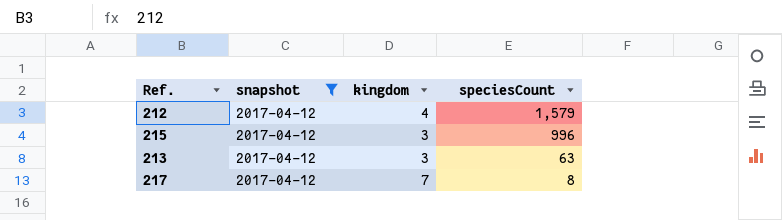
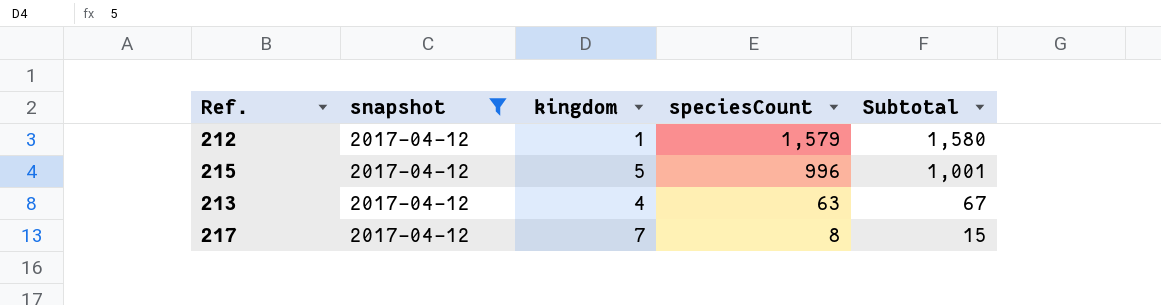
column Subtotal | formula: none -> [kingdom] + [speciesCount]
212 | kingdom: 4 -> 1
215 | kingdom: 3 -> 5
213 | kingdom: 3 -> 4

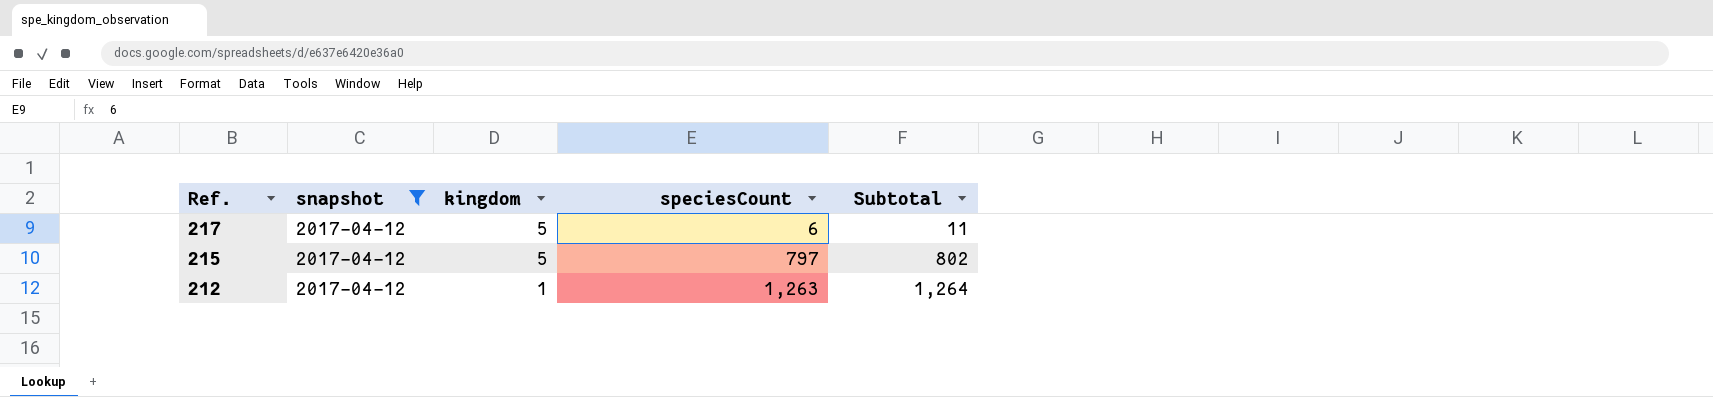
row order: speciesCount descending -> Ref. descending
row 213: 2017-04-12 | 4 | 63 | 67 -> none
217 | kingdom: 7 -> 5
217 | speciesCount: 8 -> 6
217 | Subtotal: 15 -> 11
215 | speciesCount: 996 -> 797
215 | Subtotal: 1,001 -> 802
212 | speciesCount: 1,579 -> 1,263
212 | Subtotal: 1,580 -> 1,264

